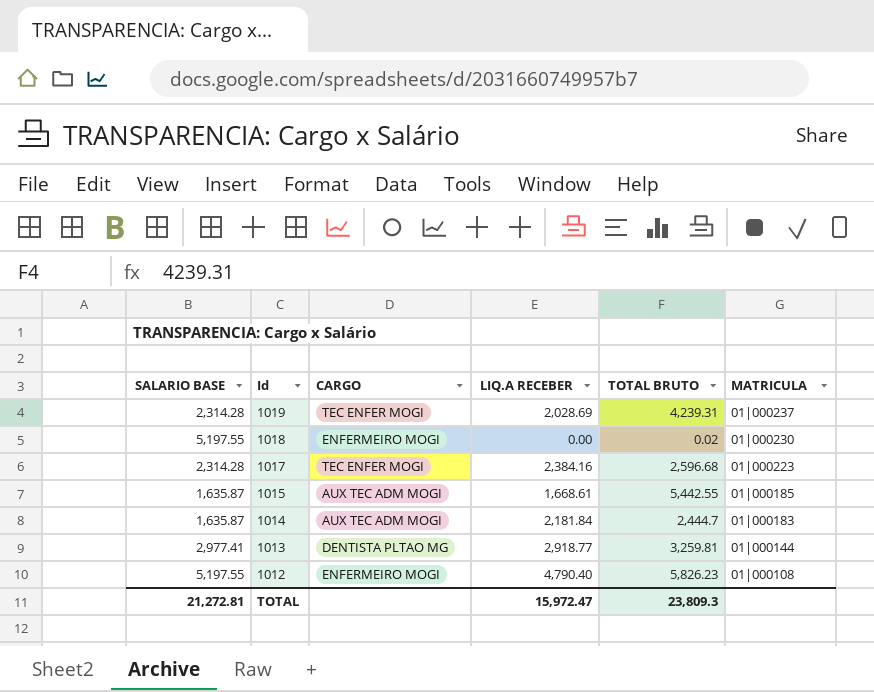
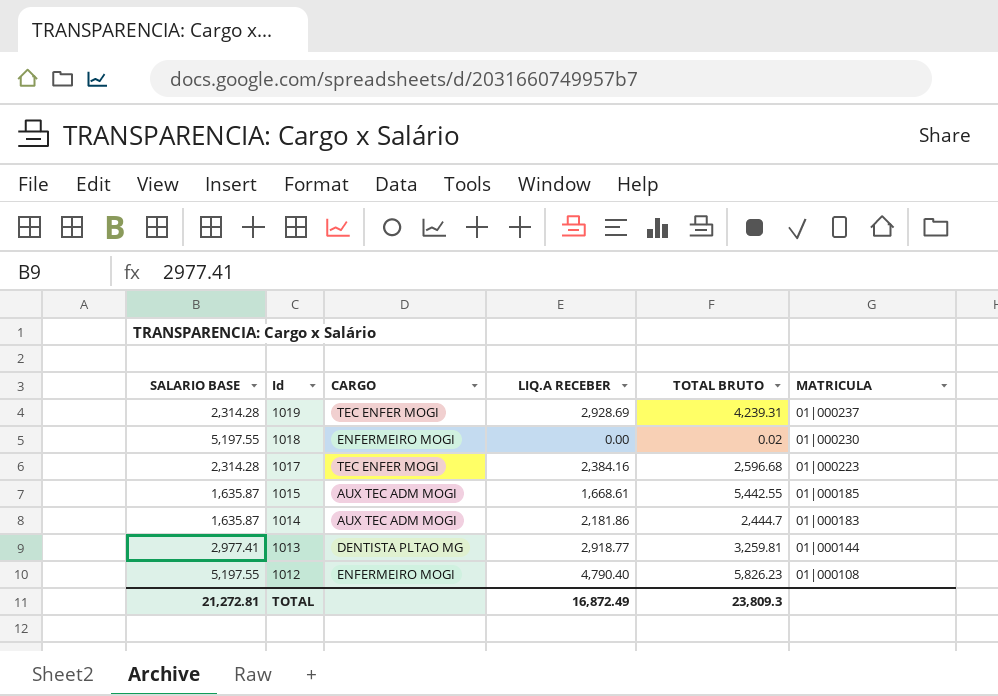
1019 | LIQ.A RECEBER: 2,028.69 -> 2,928.69
1014 | LIQ.A RECEBER: 2,181.84 -> 2,181.86
TOTAL | LIQ.A RECEBER: 15,972.47 -> 16,872.49

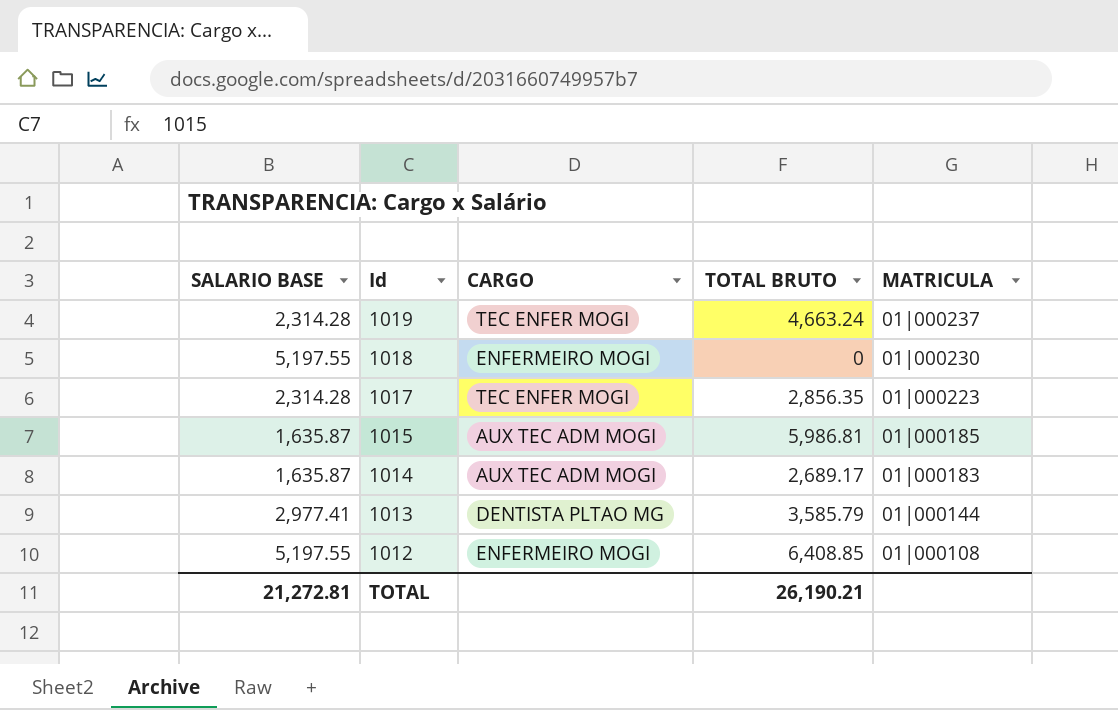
column LIQ.A RECEBER | position: 4 -> none
1019 | TOTAL BRUTO: 4,239.31 -> 4,663.24
1018 | TOTAL BRUTO: 0.02 -> 0
1017 | TOTAL BRUTO: 2,596.68 -> 2,856.35
1015 | TOTAL BRUTO: 5,442.55 -> 5,986.81
1014 | TOTAL BRUTO: 2,444.7 -> 2,689.17
1013 | TOTAL BRUTO: 3,259.81 -> 3,585.79
1012 | TOTAL BRUTO: 5,826.23 -> 6,408.85
TOTAL | TOTAL BRUTO: 23,809.3 -> 26,190.21

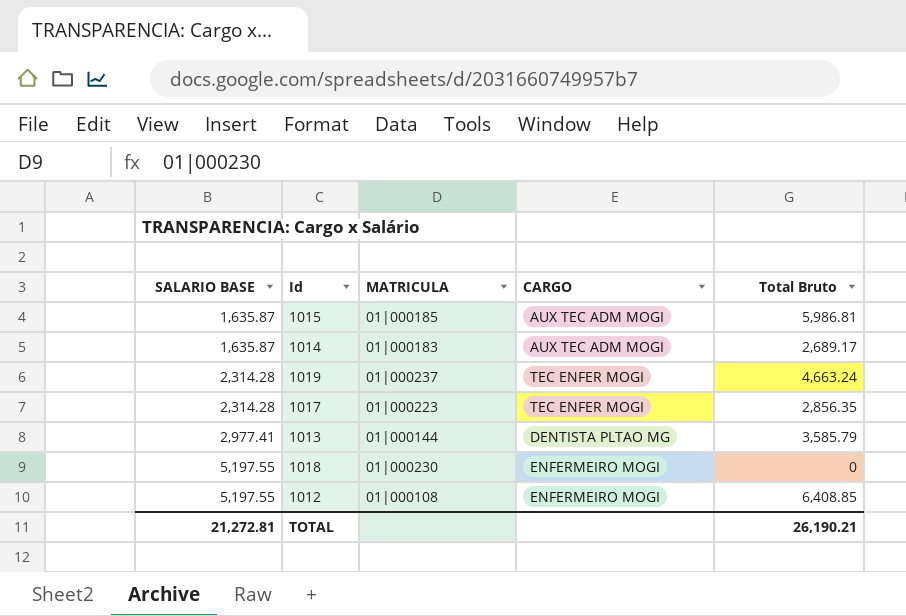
row order: Id descending -> SALARIO BASE ascending
column MATRICULA | position: 5 -> 3
column name: TOTAL BRUTO -> Total Bruto

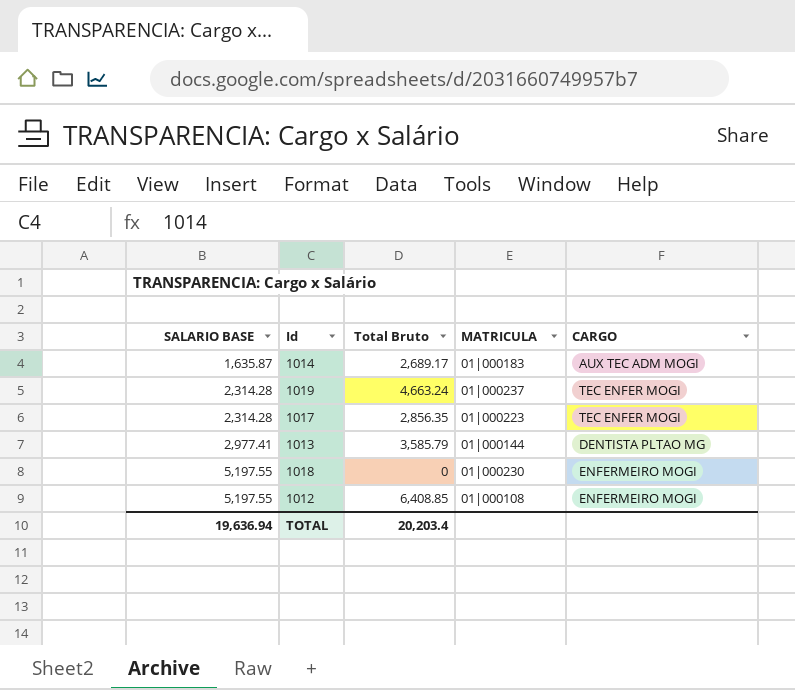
column Total Bruto | position: 5 -> 3
row 1015: 1,635.87 | 01|000185 | AUX TEC ADM MOGI | 5,986.81 -> none
TOTAL | SALARIO BASE: 21,272.81 -> 19,636.94
TOTAL | Total Bruto: 26,190.21 -> 20,203.4

